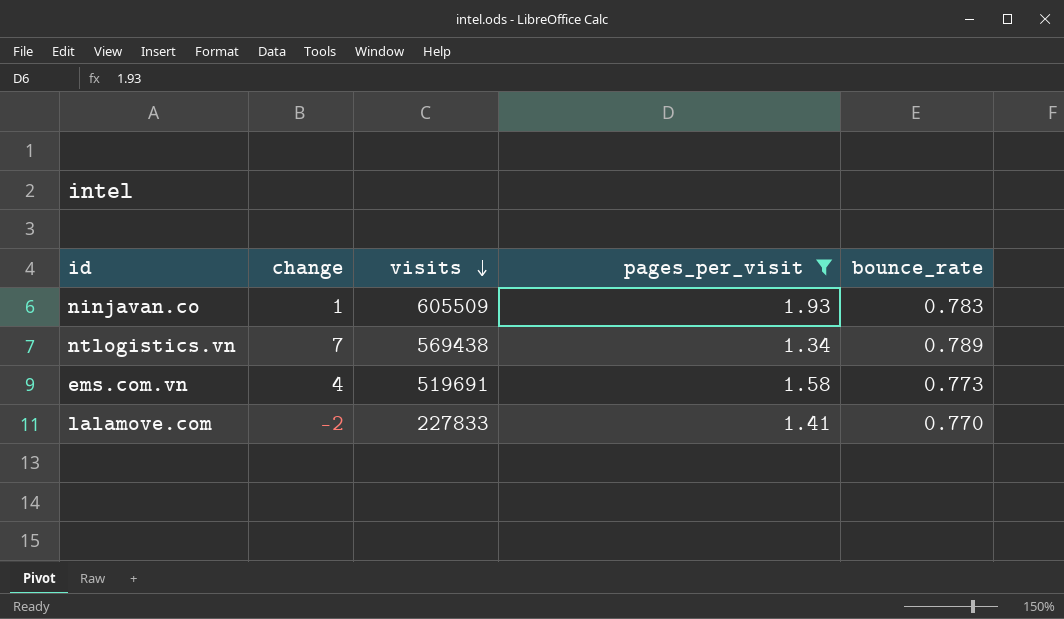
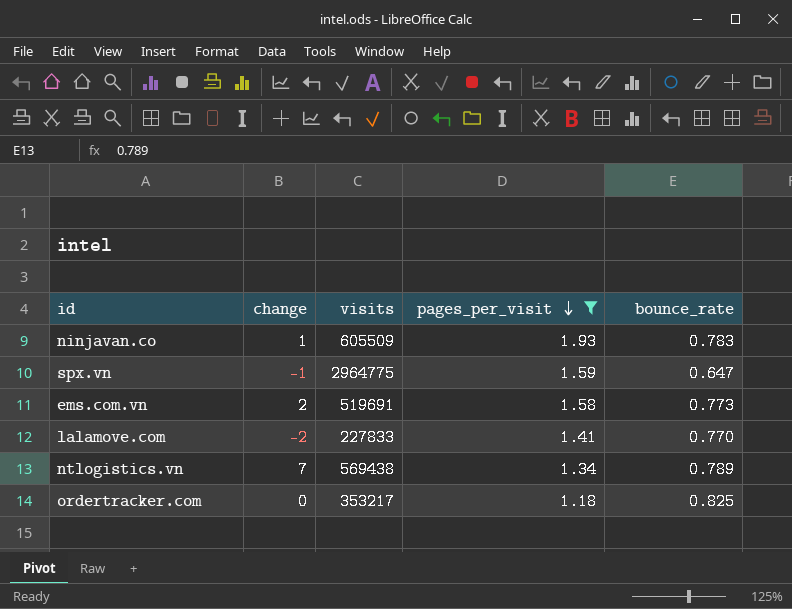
row order: visits descending -> pages_per_visit descending
row spx.vn: none -> -1 | 2964775 | 1.59 | 0.647
ems.com.vn | change: 4 -> 2
row ordertracker.com: none -> 0 | 353217 | 1.18 | 0.825

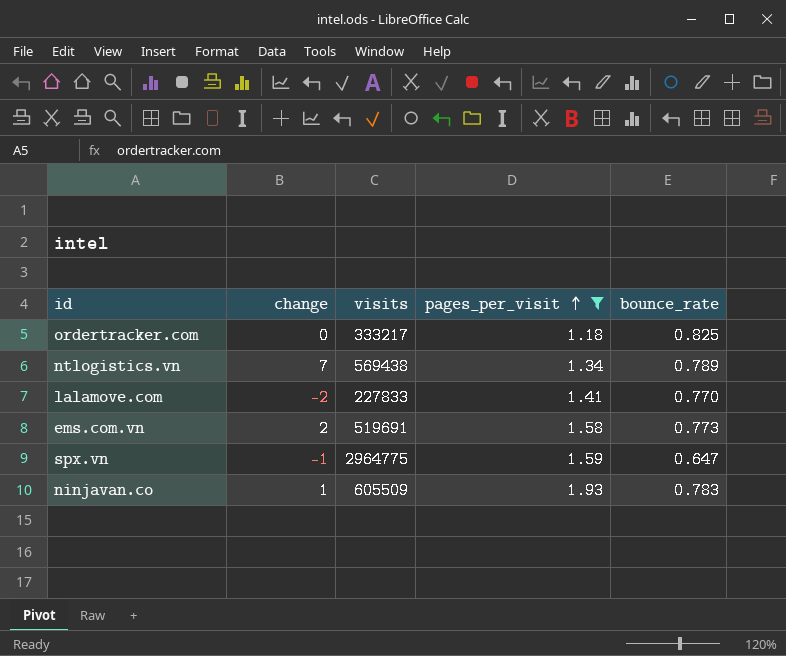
row order: pages_per_visit descending -> pages_per_visit ascending
ordertracker.com | visits: 353217 -> 333217

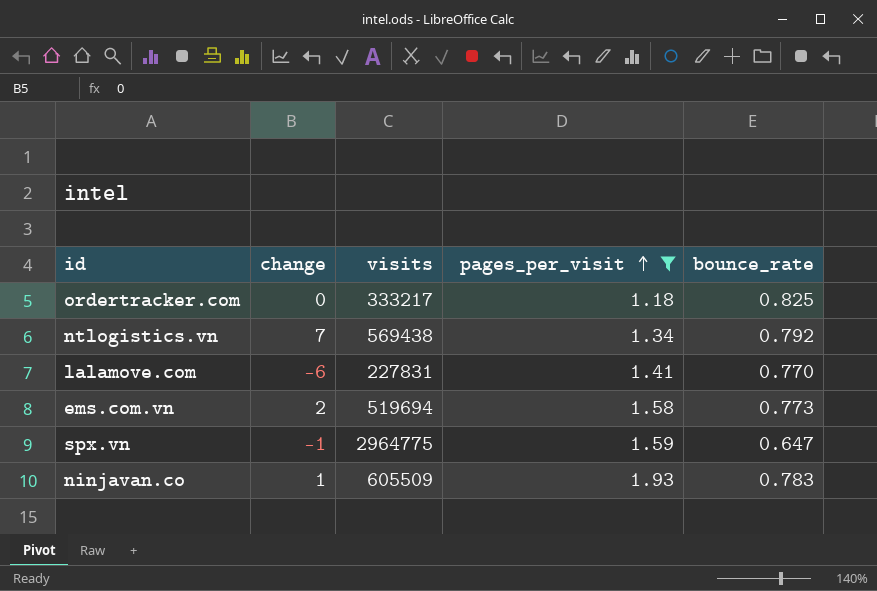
ntlogistics.vn | bounce_rate: 0.789 -> 0.792
lalamove.com | change: -2 -> -6
lalamove.com | visits: 227833 -> 227831
ems.com.vn | visits: 519691 -> 519694

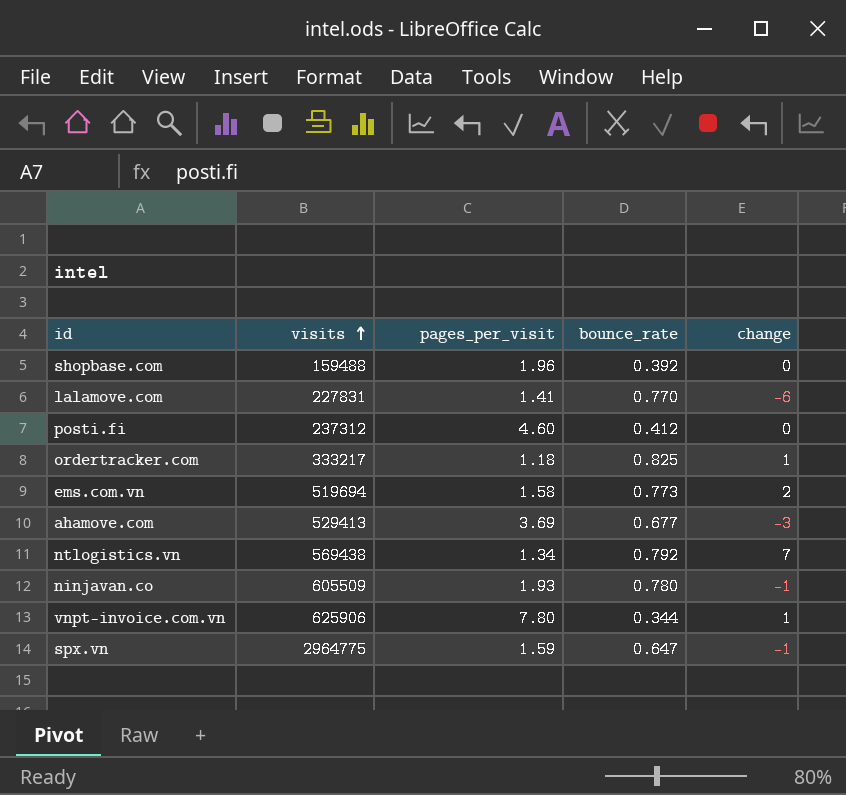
filter: pages_per_visit <= 1.93 -> none
row order: pages_per_visit ascending -> visits ascending
column change | position: 2 -> 5
ordertracker.com | change: 0 -> 1
ninjavan.co | bounce_rate: 0.783 -> 0.780
ninjavan.co | change: 1 -> -1

